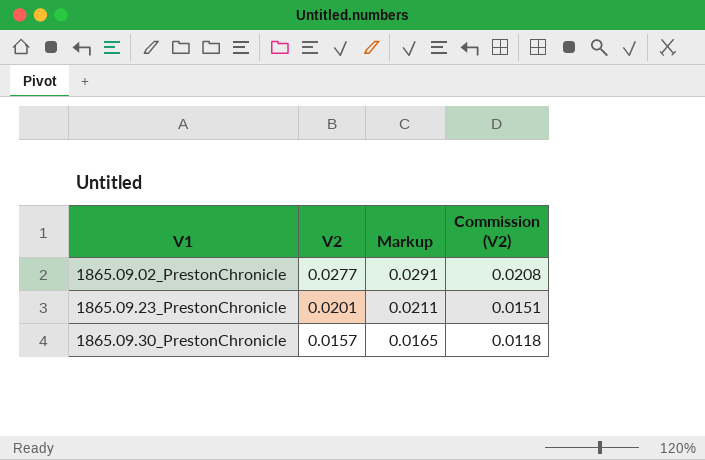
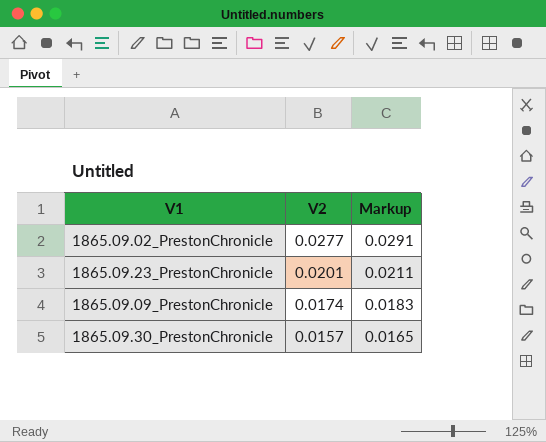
column Commission (V2) | formula: [V2] * 0.75 -> none
row 1865.09.09_PrestonChronicle: none -> 0.0174 | 0.0183

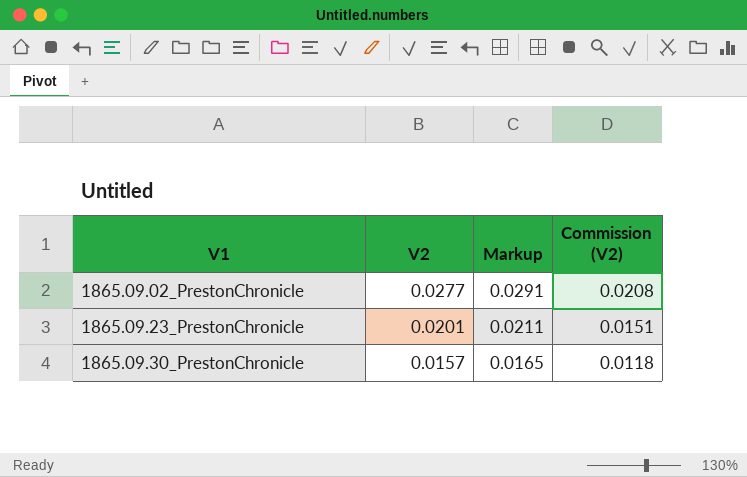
column Commission (V2) | formula: none -> [V2] * 0.75
row 1865.09.09_PrestonChronicle: 0.0174 | 0.0183 -> none

